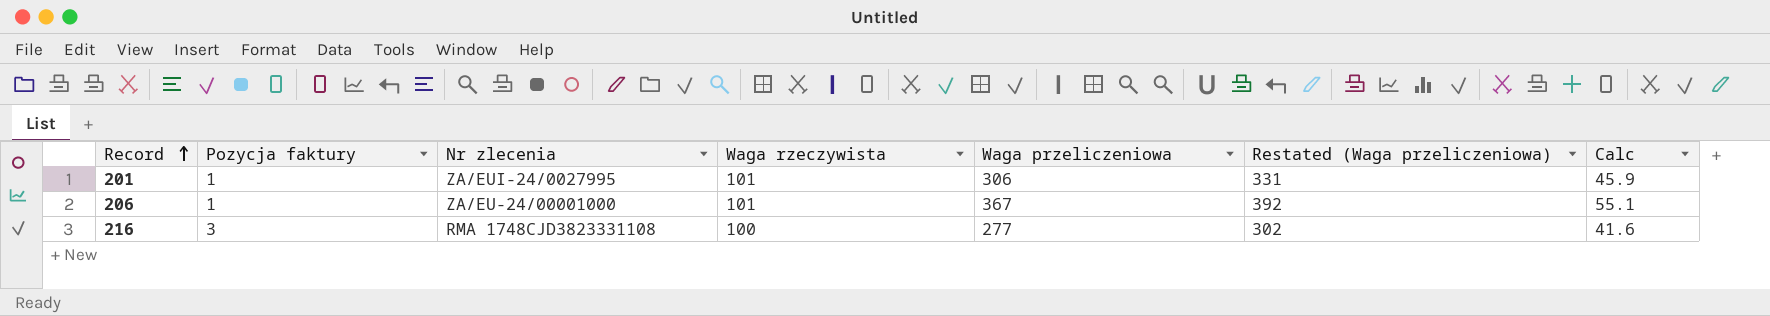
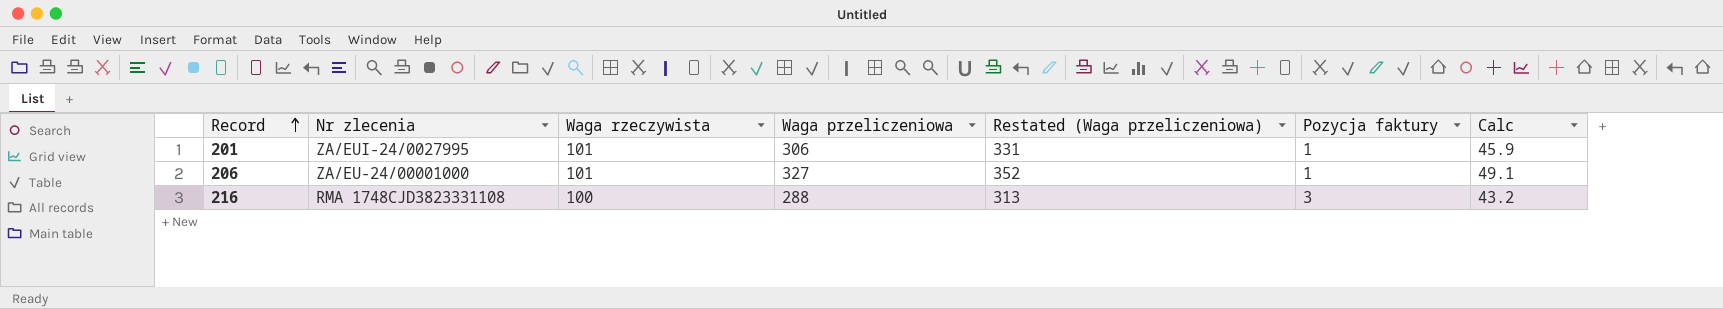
column Pozycja faktury | position: 2 -> 6
206 | Waga przeliczeniowa: 367 -> 327
206 | Restated (Waga przeliczeniowa): 392 -> 352
206 | Calc: 55.1 -> 49.1
216 | Waga przeliczeniowa: 277 -> 288
216 | Restated (Waga przeliczeniowa): 302 -> 313
216 | Calc: 41.6 -> 43.2

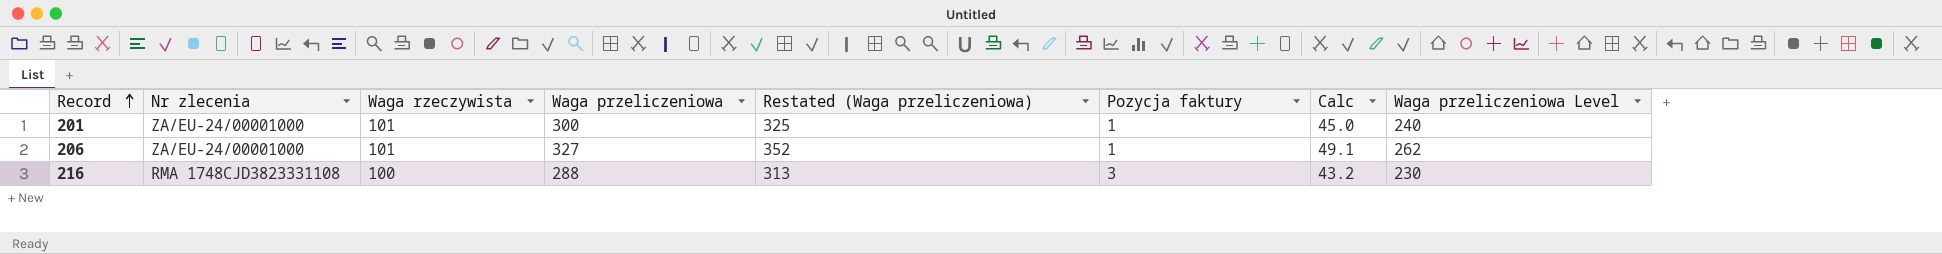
column Waga przeliczeniowa Level | formula: none -> [Waga przeliczeniowa] * 0.8
201 | Nr zlecenia: ZA/EUI-24/0027995 -> ZA/EU-24/00001000
201 | Waga przeliczeniowa: 306 -> 300
201 | Restated (Waga przeliczeniowa): 331 -> 325
201 | Calc: 45.9 -> 45.0

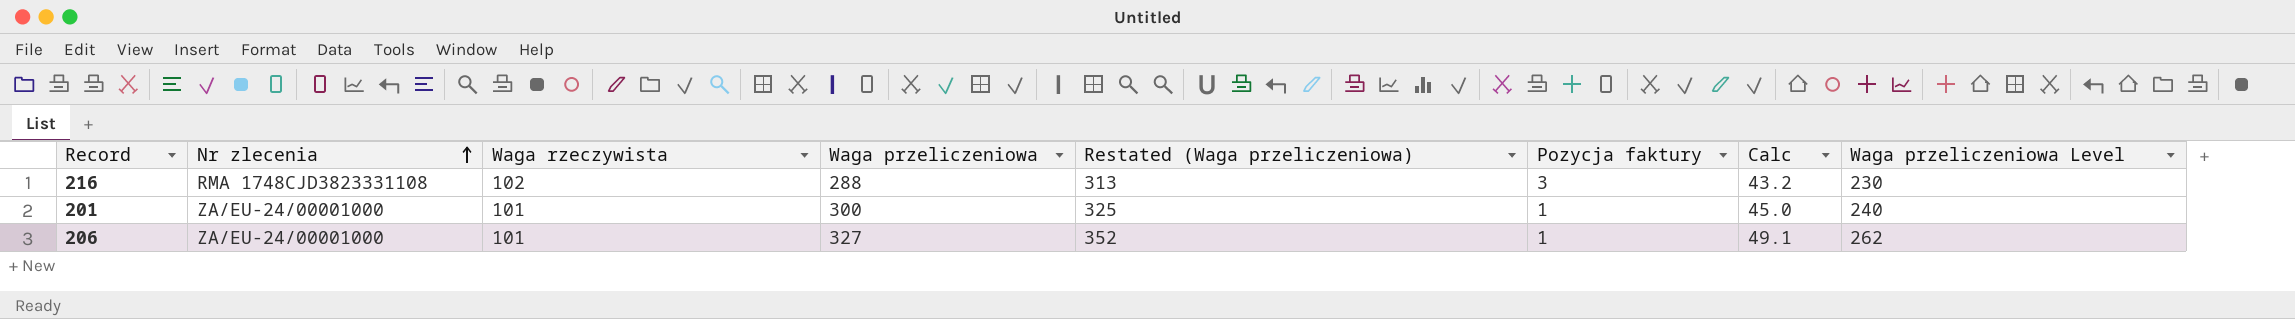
row order: Record ascending -> Nr zlecenia ascending
216 | Waga rzeczywista: 100 -> 102

